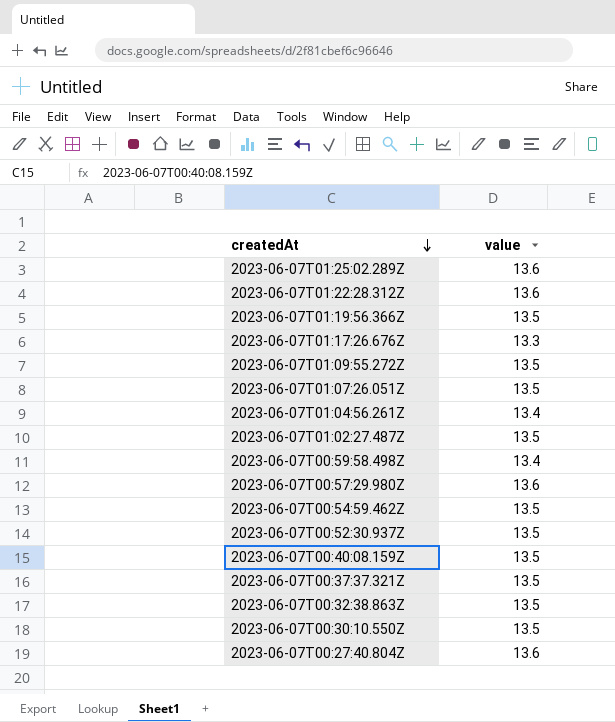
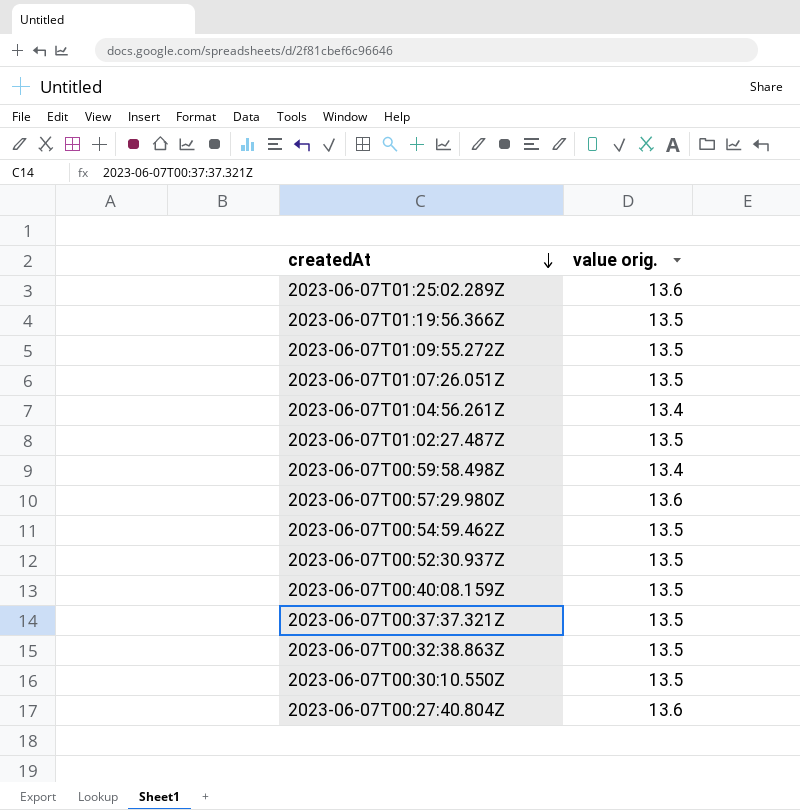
column name: value -> value orig.
row 2023-06-07T01:22:28.312Z: 13.6 -> none
row 2023-06-07T01:17:26.676Z: 13.3 -> none

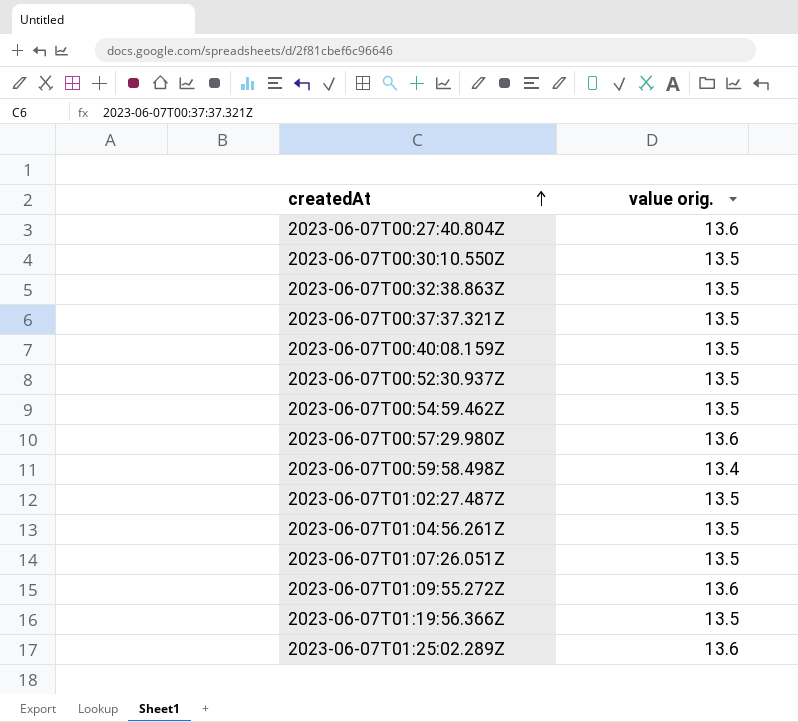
row order: createdAt descending -> createdAt ascending
2023-06-07T01:04:56.261Z | value orig.: 13.4 -> 13.5
2023-06-07T01:09:55.272Z | value orig.: 13.5 -> 13.6

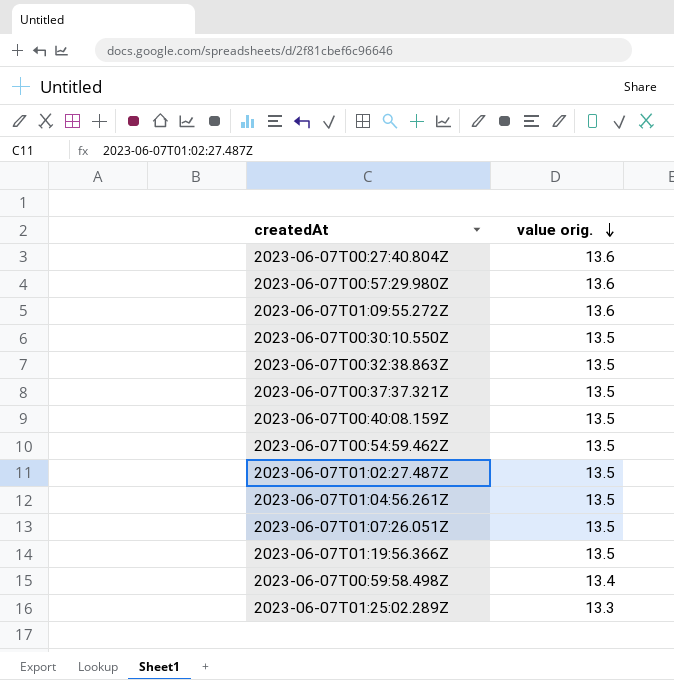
row order: createdAt ascending -> value orig. descending
row 2023-06-07T00:52:30.937Z: 13.5 -> none
2023-06-07T01:25:02.289Z | value orig.: 13.6 -> 13.3

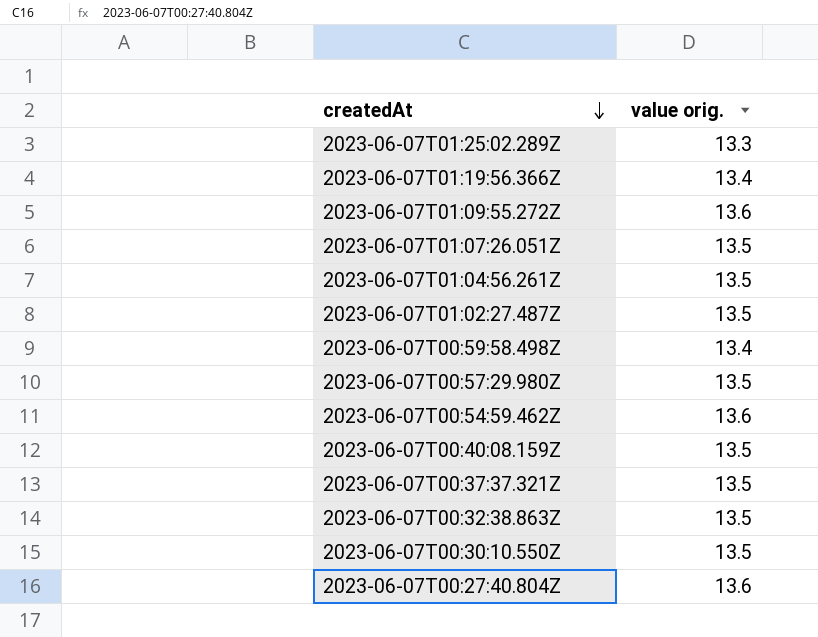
row order: value orig. descending -> createdAt descending
2023-06-07T01:19:56.366Z | value orig.: 13.5 -> 13.4
2023-06-07T00:57:29.980Z | value orig.: 13.6 -> 13.5
2023-06-07T00:54:59.462Z | value orig.: 13.5 -> 13.6

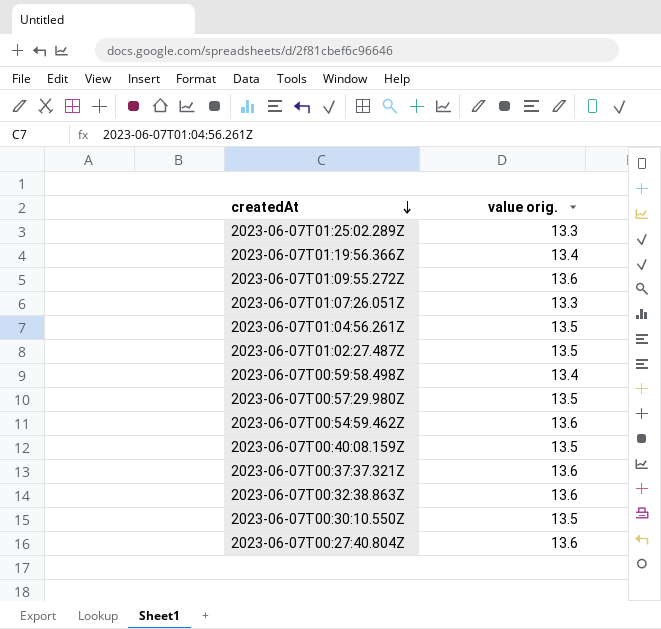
2023-06-07T01:07:26.051Z | value orig.: 13.5 -> 13.3
2023-06-07T00:37:37.321Z | value orig.: 13.5 -> 13.6
2023-06-07T00:32:38.863Z | value orig.: 13.5 -> 13.6

